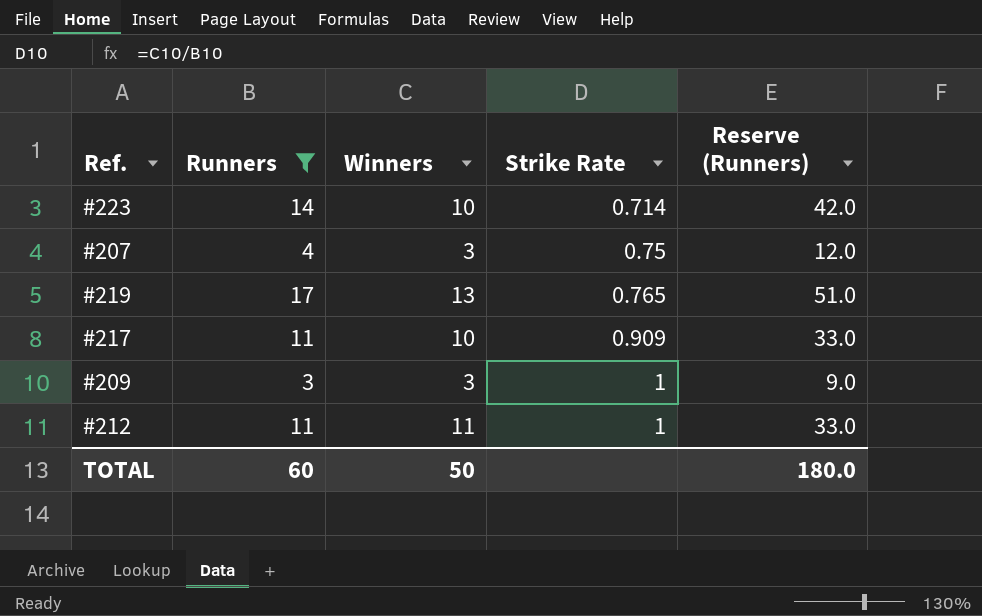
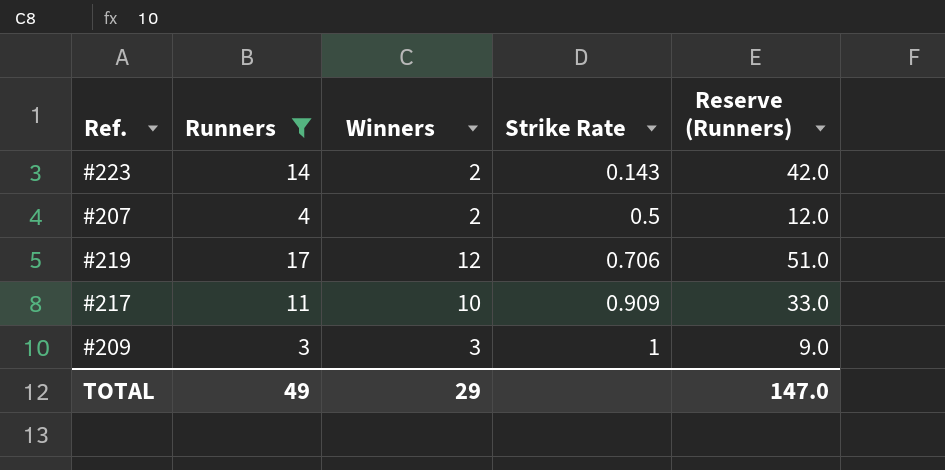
row #212: 11 | 11 | 1 | 33.0 -> none
#223 | Winners: 10 -> 2
#223 | Strike Rate: 0.714 -> 0.143
#207 | Winners: 3 -> 2
#207 | Strike Rate: 0.75 -> 0.5
#219 | Winners: 13 -> 12
#219 | Strike Rate: 0.765 -> 0.706
TOTAL | Runners: 60 -> 49
TOTAL | Winners: 50 -> 29
TOTAL | Reserve (Runners): 180.0 -> 147.0

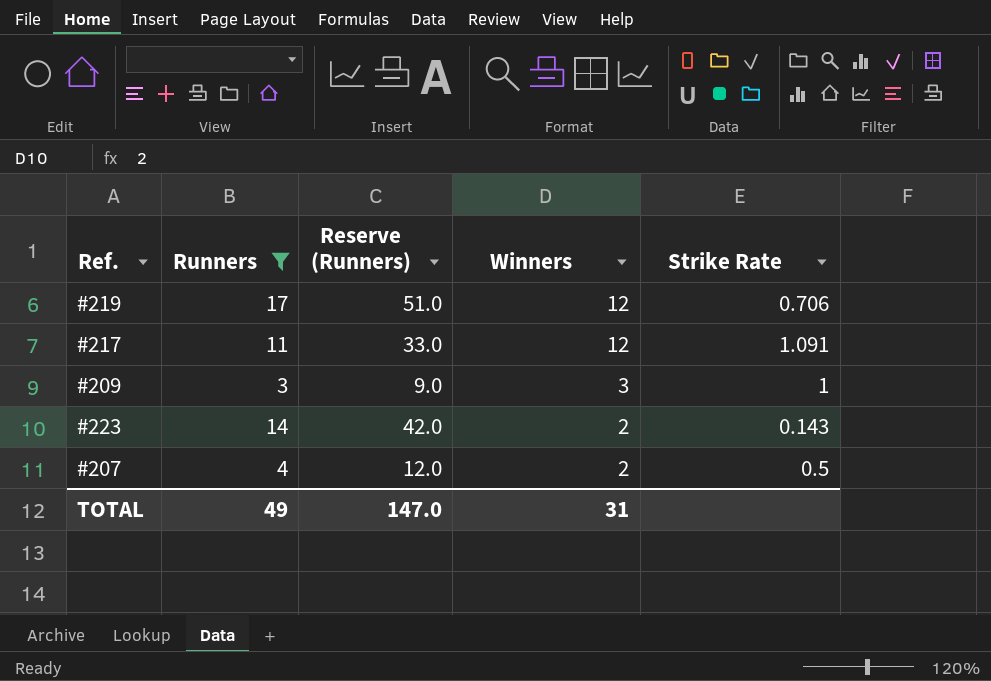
row order: Strike Rate ascending -> Winners descending
column Reserve (Runners) | position: 5 -> 3
#217 | Winners: 10 -> 12
#217 | Strike Rate: 0.909 -> 1.091
TOTAL | Winners: 29 -> 31

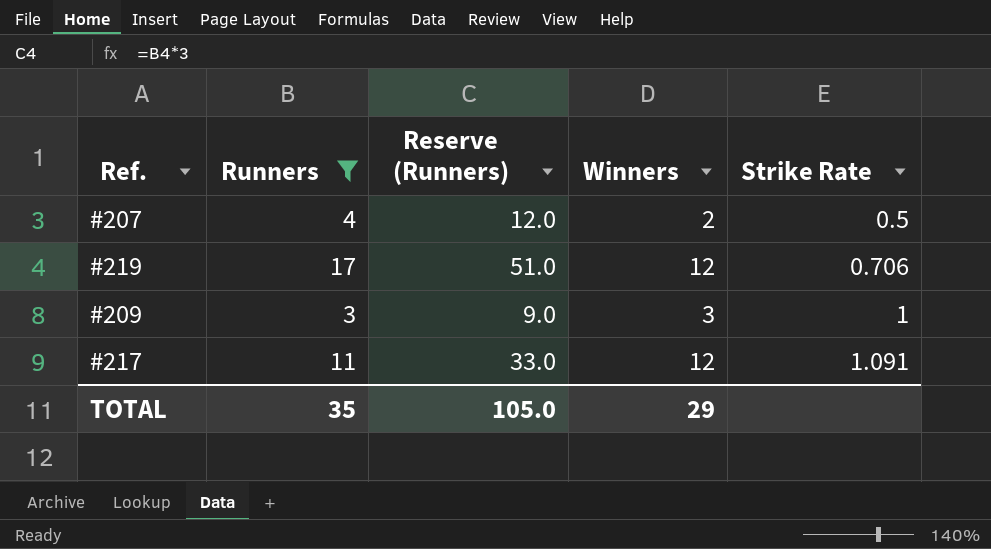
row order: Winners descending -> Strike Rate ascending
row #223: 14 | 42.0 | 2 | 0.143 -> none
TOTAL | Runners: 49 -> 35
TOTAL | Reserve (Runners): 147.0 -> 105.0
TOTAL | Winners: 31 -> 29

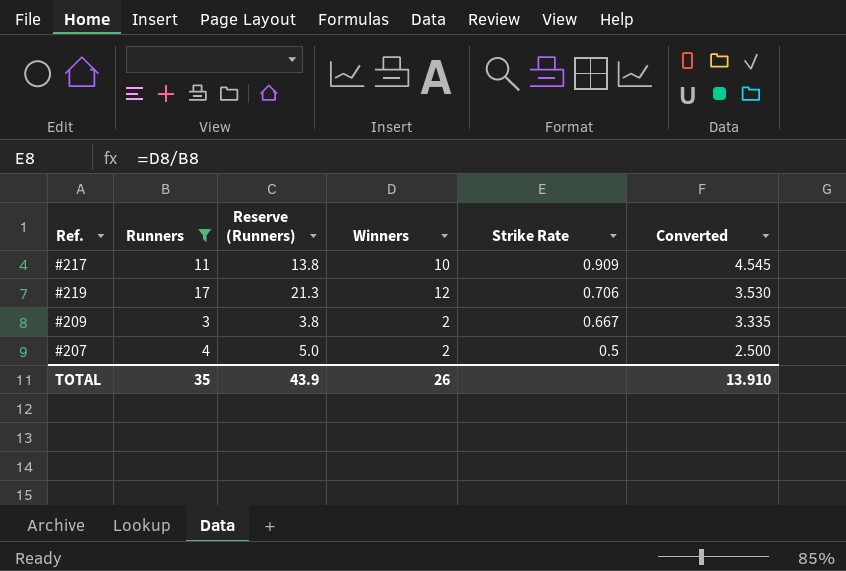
row order: Strike Rate ascending -> Strike Rate descending
column Reserve (Runners) | formula: [Runners] * 3 -> [Runners] * 1.25
column Converted | formula: none -> [Strike Rate] * 5
#217 | Winners: 12 -> 10
#217 | Strike Rate: 1.091 -> 0.909
#209 | Winners: 3 -> 2
#209 | Strike Rate: 1 -> 0.667
TOTAL | Reserve (Runners): 105.0 -> 43.9
TOTAL | Winners: 29 -> 26

